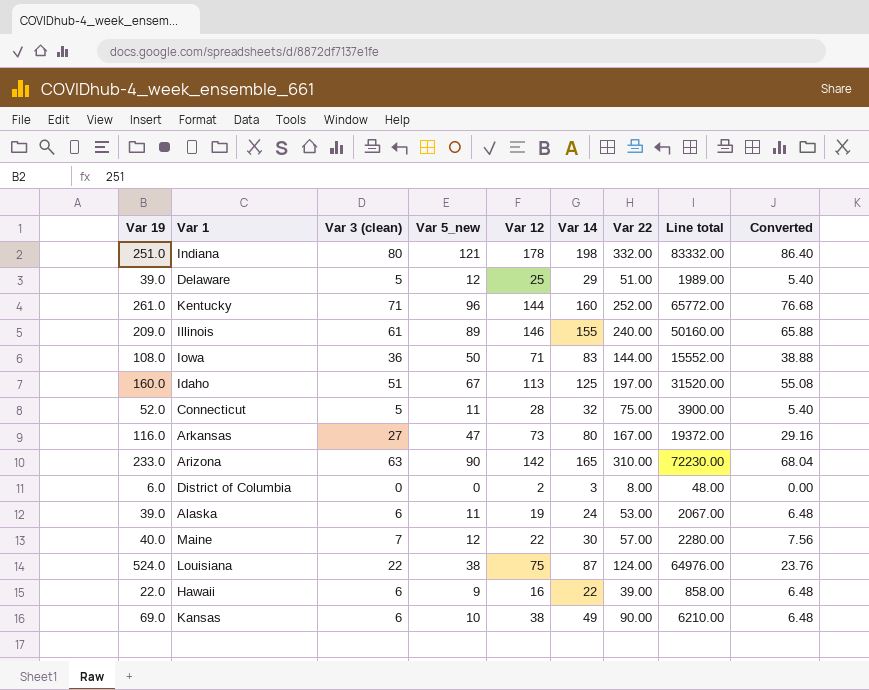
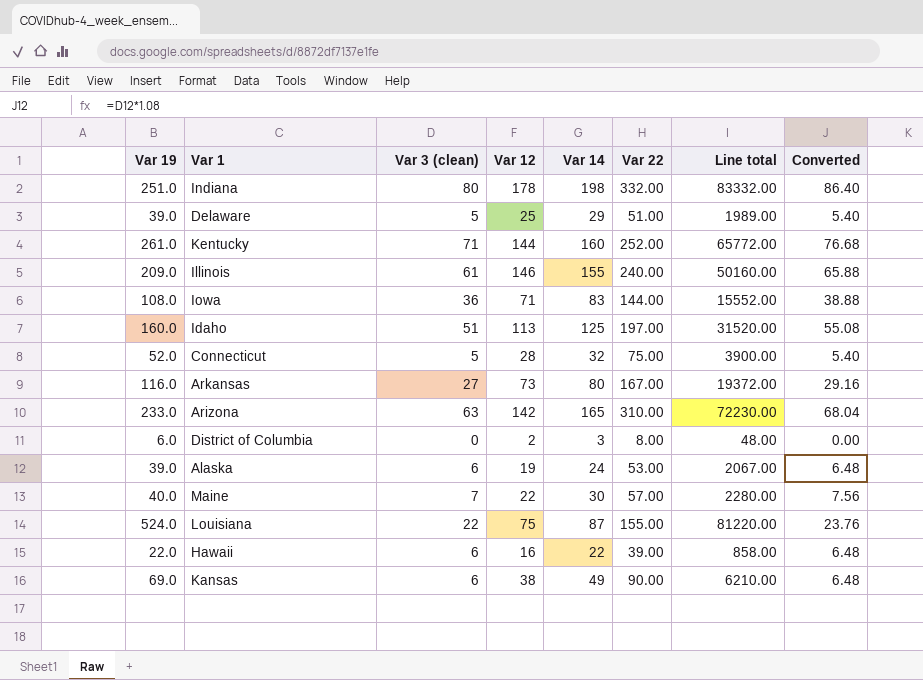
column Var 5_new | position: 4 -> none
Louisiana | Var 22: 124.00 -> 155.00
Louisiana | Line total: 64976.00 -> 81220.00

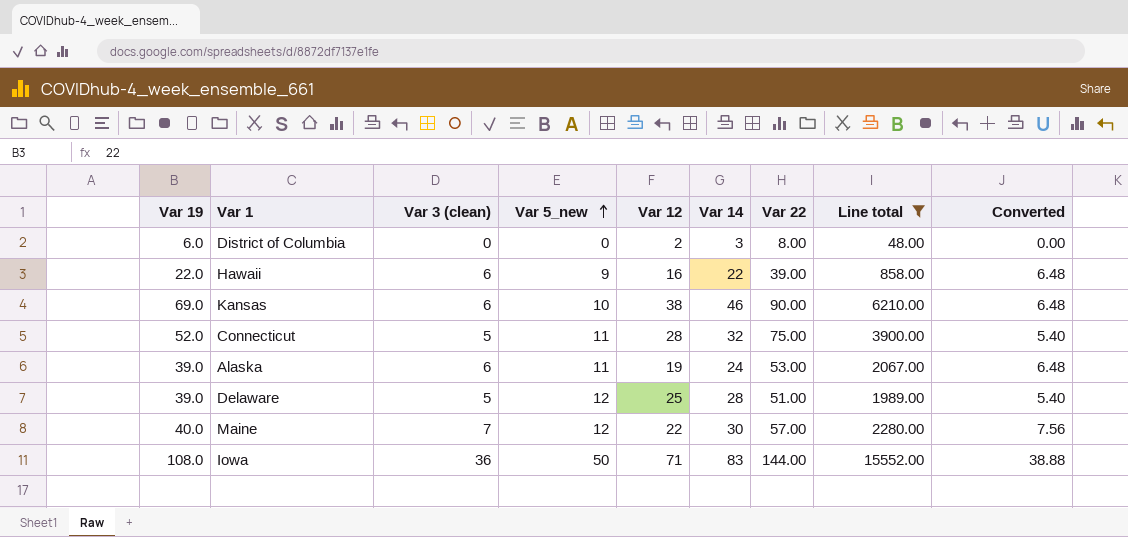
filter: none -> Line total <= 15552.00
row order: none -> Var 5_new ascending
column Var 5_new | position: none -> 4
Kansas | Var 14: 49 -> 46
Delaware | Var 14: 29 -> 28

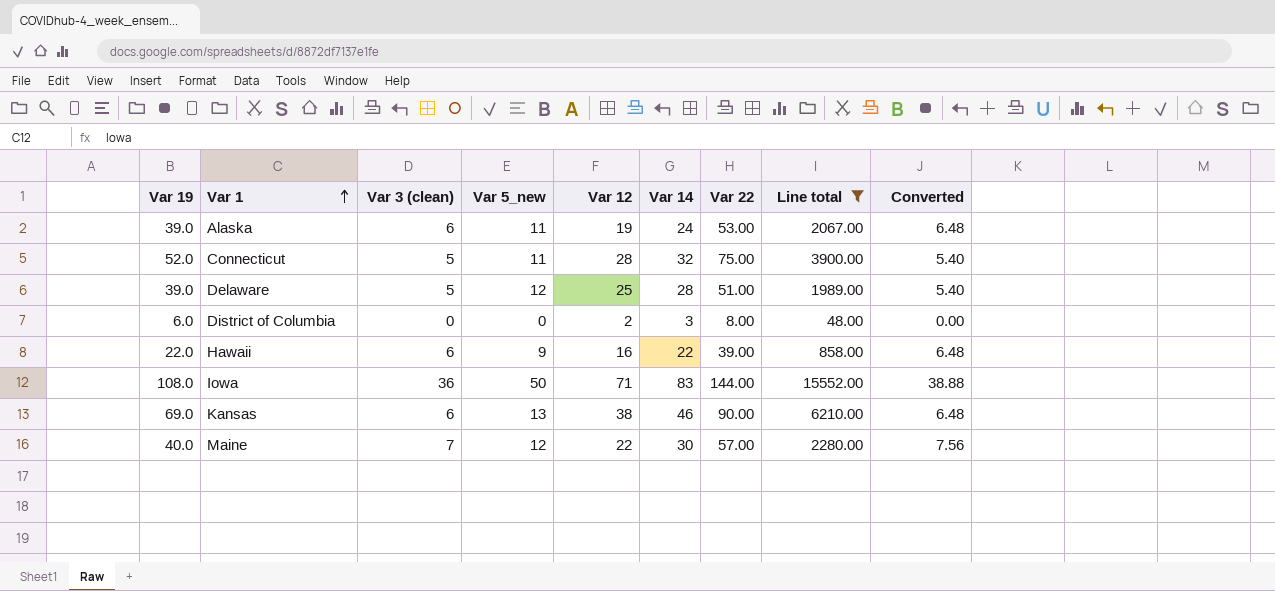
row order: Var 5_new ascending -> Var 1 ascending
Kansas | Var 5_new: 10 -> 13

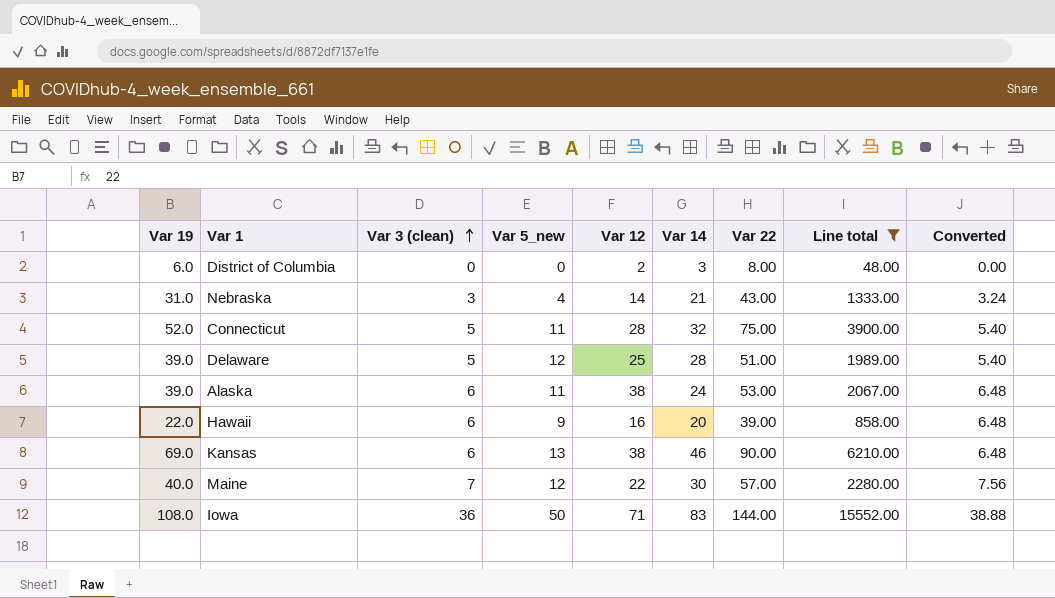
row order: Var 1 ascending -> Var 3 (clean) ascending
row Nebraska: none -> 31.0 | 3 | 4 | 14 | 21 | 43.00 | 1333.00 | 3.24
Alaska | Var 12: 19 -> 38
Hawaii | Var 14: 22 -> 20

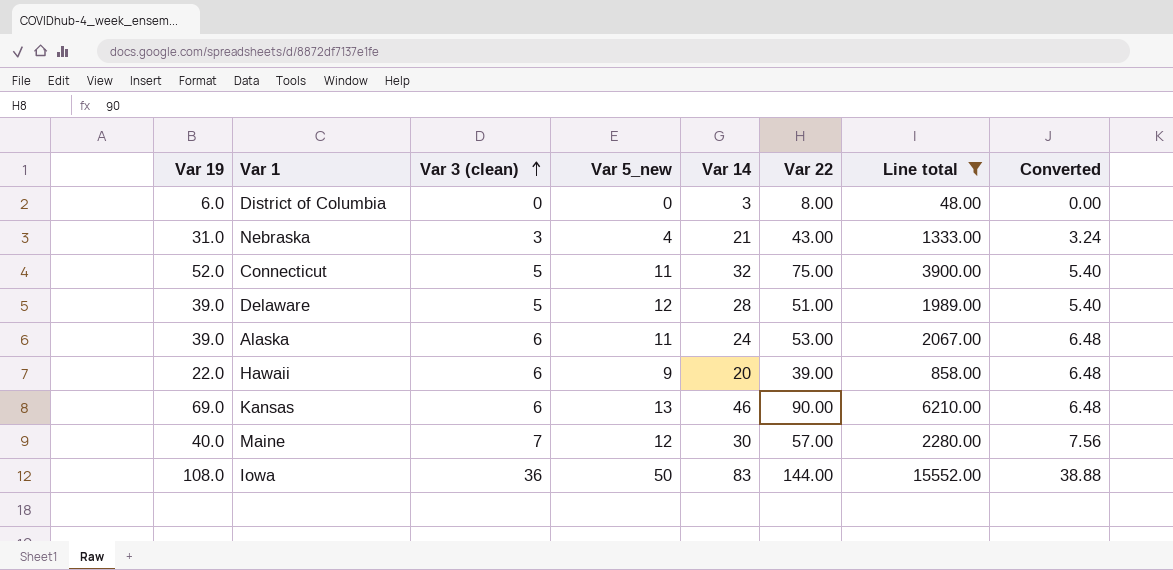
column Var 12 | position: 5 -> none

